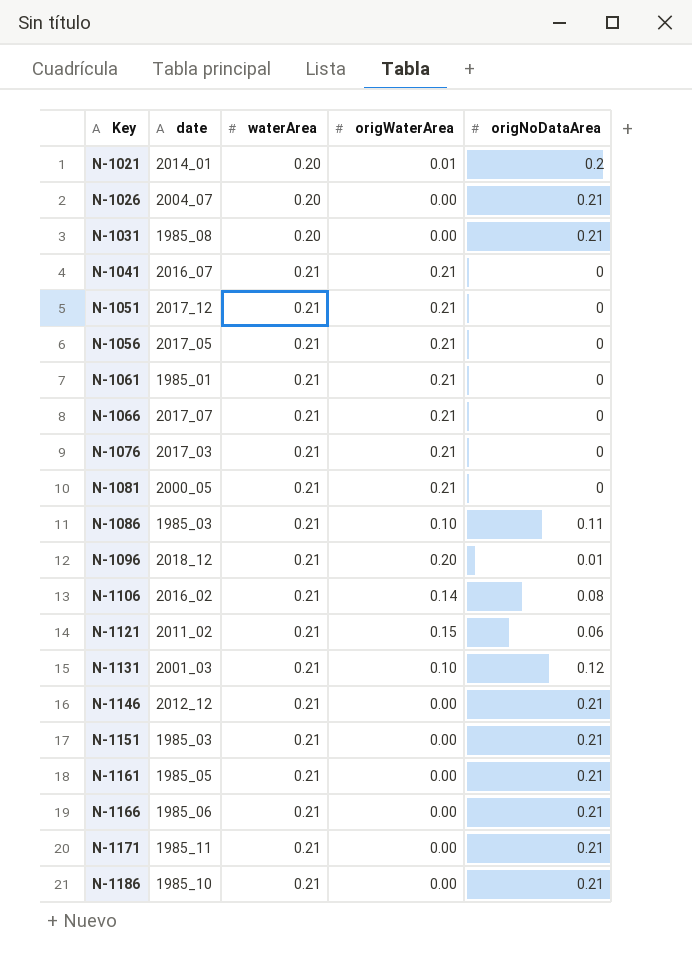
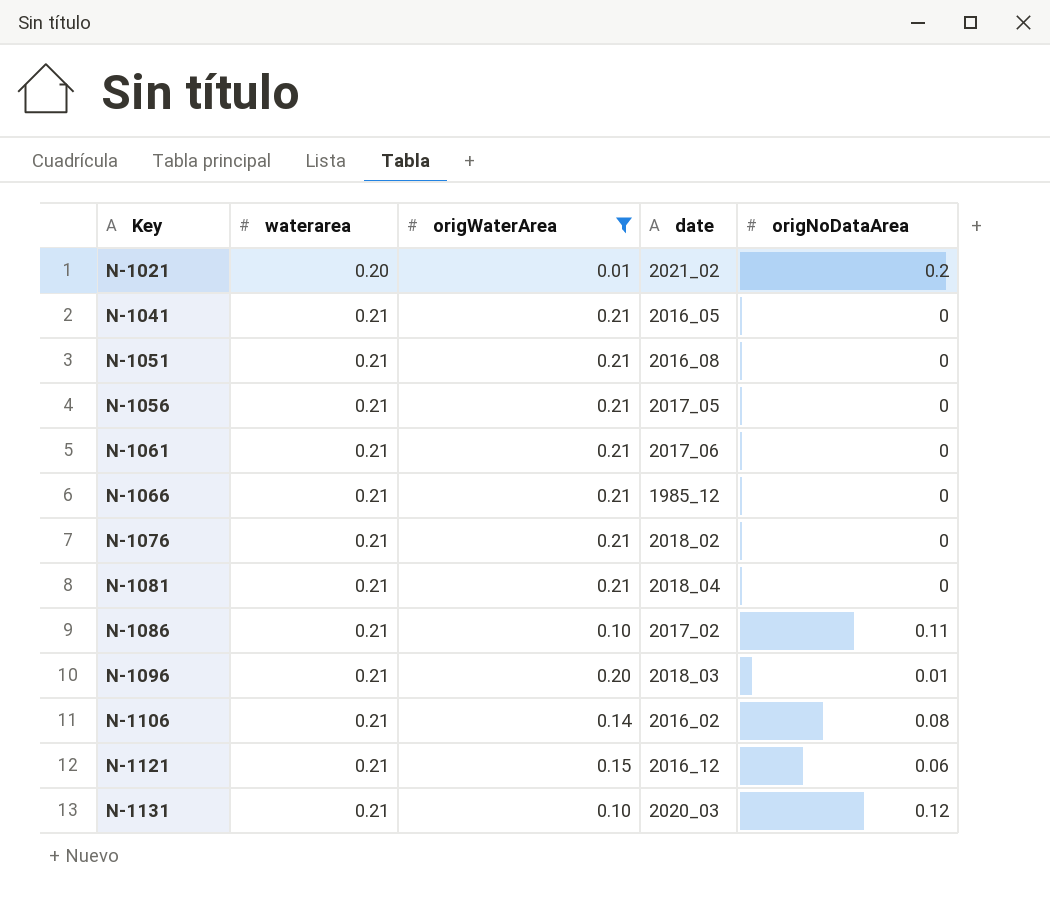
filter: none -> origWaterArea != 0.00
column name: waterArea -> waterarea
column date | position: 2 -> 4
N-1021 | date: 2014_01 -> 2021_02
N-1041 | date: 2016_07 -> 2016_05
N-1051 | date: 2017_12 -> 2016_08
N-1061 | date: 1985_01 -> 2017_06
N-1066 | date: 2017_07 -> 1985_12
N-1076 | date: 2017_03 -> 2018_02
N-1081 | date: 2000_05 -> 2018_04
N-1086 | date: 1985_03 -> 2017_02
N-1096 | date: 2018_12 -> 2018_03
N-1121 | date: 2011_02 -> 2016_12
N-1131 | date: 2001_03 -> 2020_03

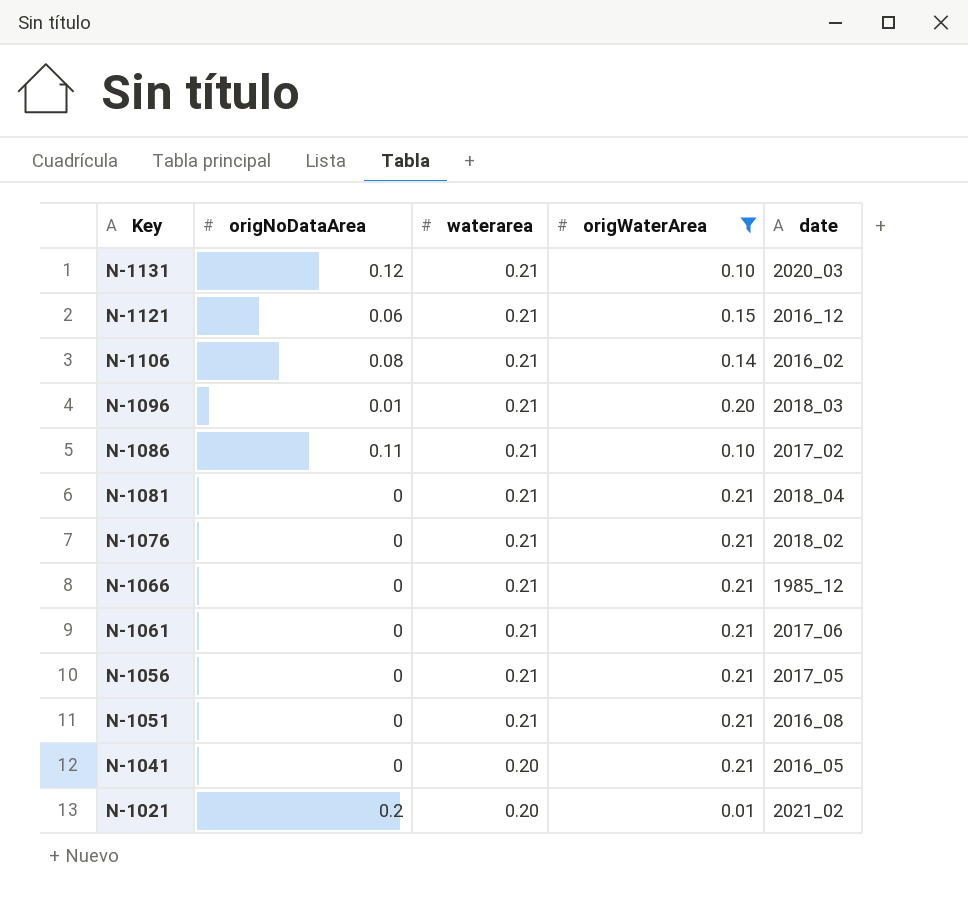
row order: Key ascending -> Key descending
column origNoDataArea | position: 5 -> 2
N-1041 | waterarea: 0.21 -> 0.20

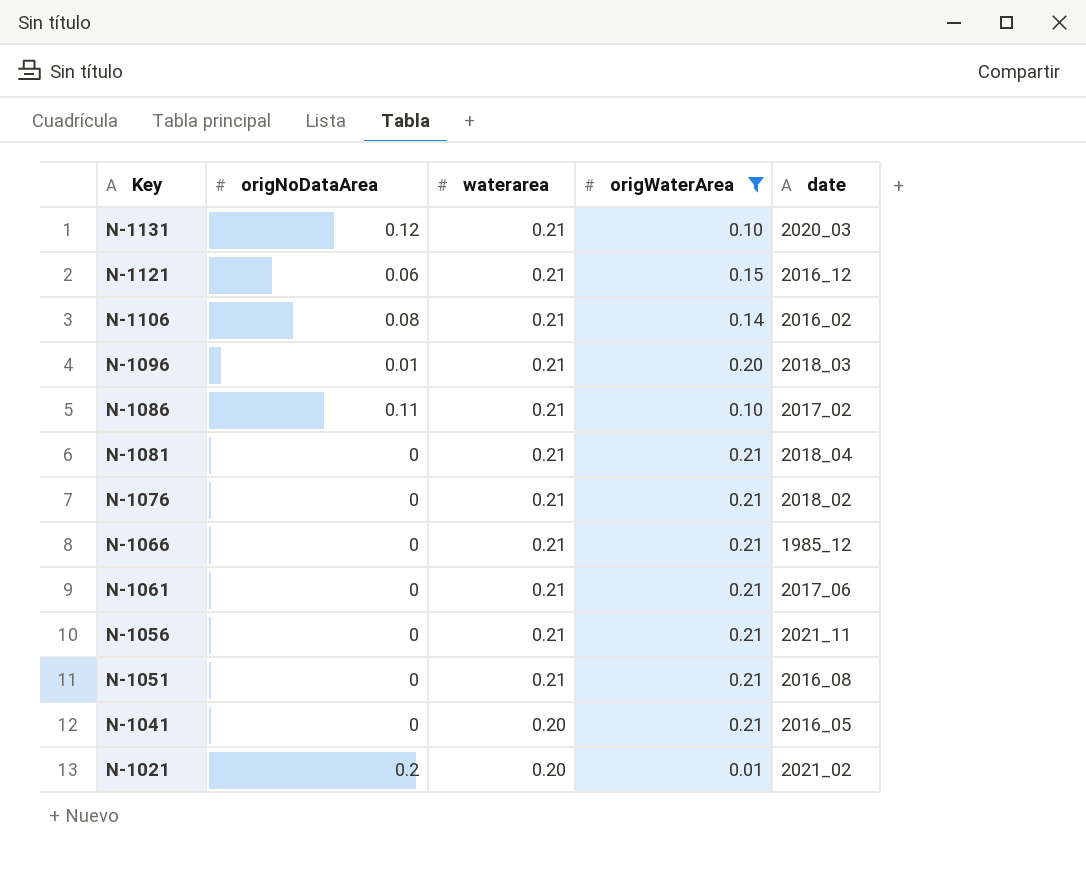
N-1056 | date: 2017_05 -> 2021_11

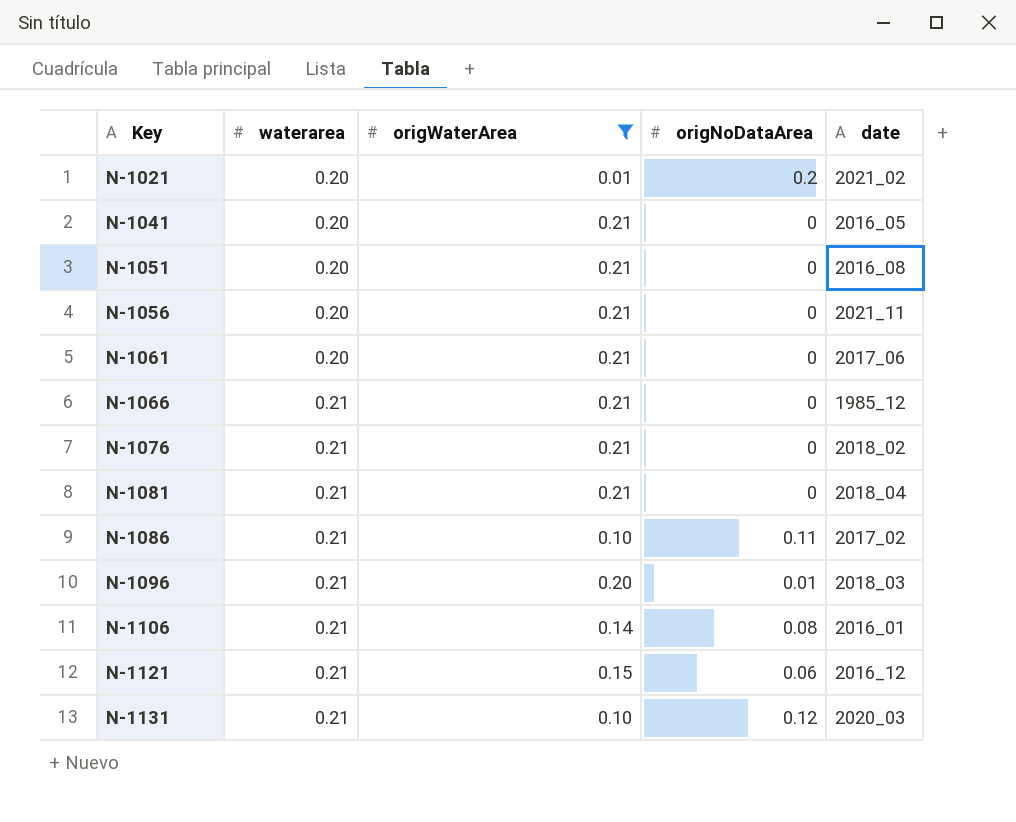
row order: Key descending -> Key ascending
column origNoDataArea | position: 2 -> 4
N-1051 | waterarea: 0.21 -> 0.20
N-1056 | waterarea: 0.21 -> 0.20
N-1061 | waterarea: 0.21 -> 0.20
N-1106 | date: 2016_02 -> 2016_01

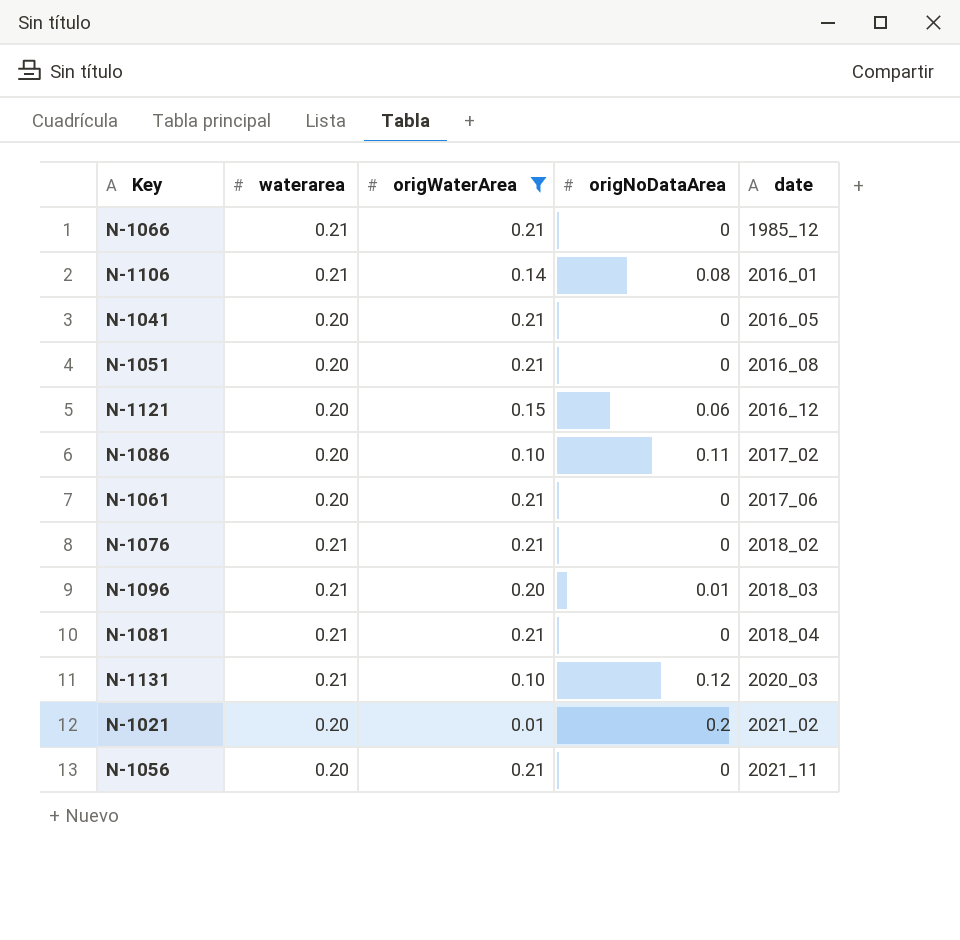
row order: Key ascending -> date ascending
N-1121 | waterarea: 0.21 -> 0.20
N-1086 | waterarea: 0.21 -> 0.20

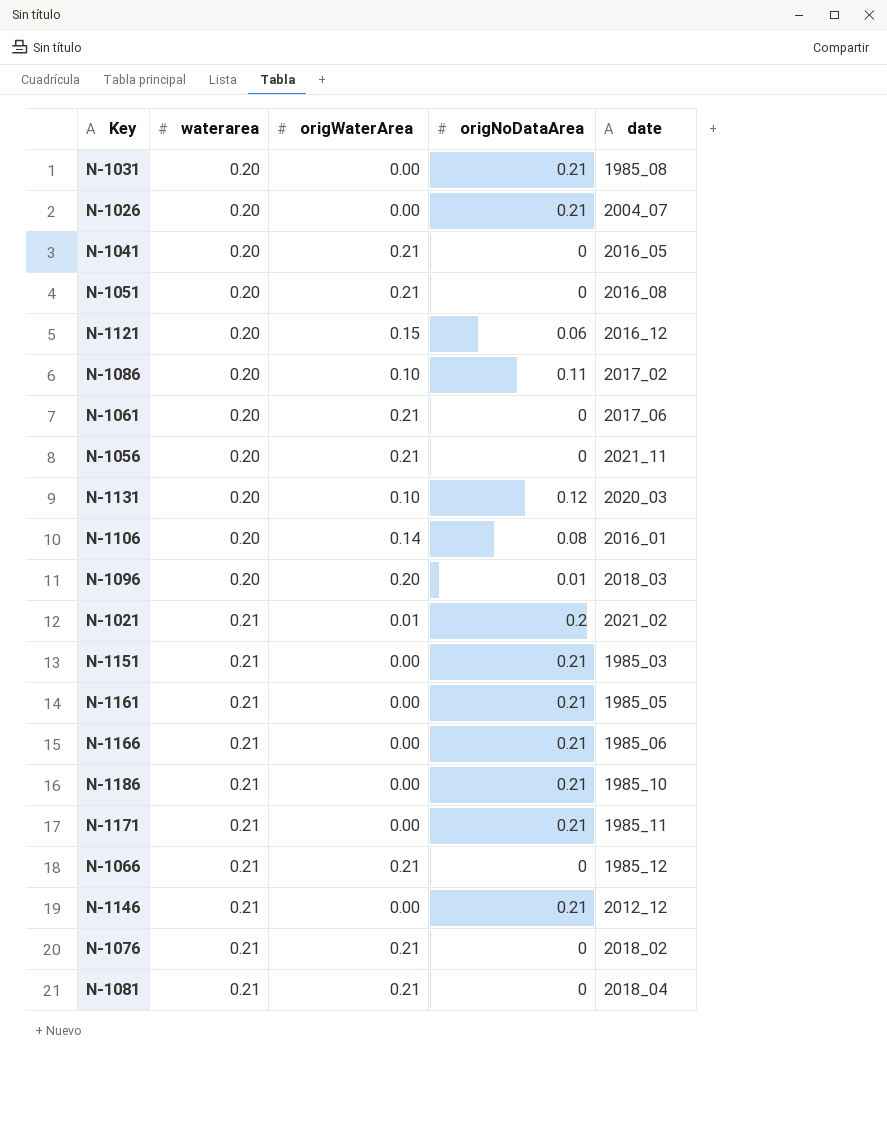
filter: origWaterArea != 0.00 -> none
row order: date ascending -> waterarea ascending
N-1131 | waterarea: 0.21 -> 0.20
N-1106 | waterarea: 0.21 -> 0.20
N-1096 | waterarea: 0.21 -> 0.20
N-1021 | waterarea: 0.20 -> 0.21

